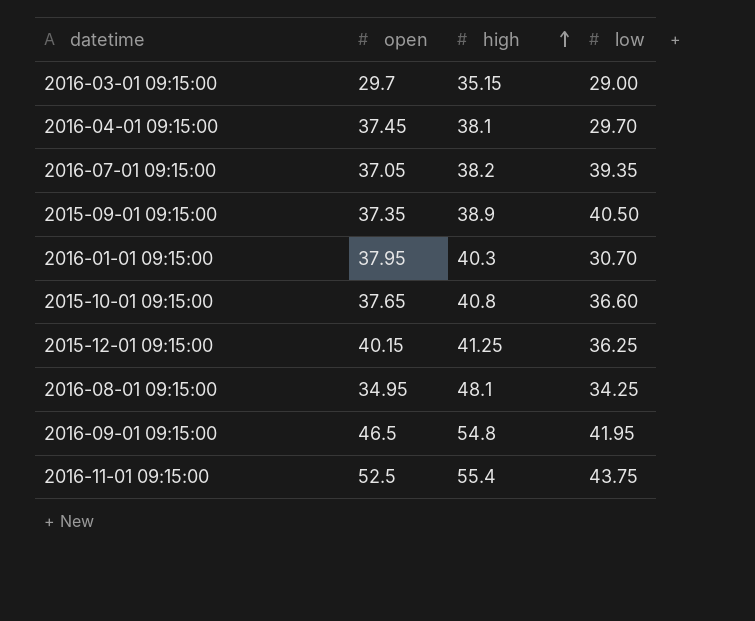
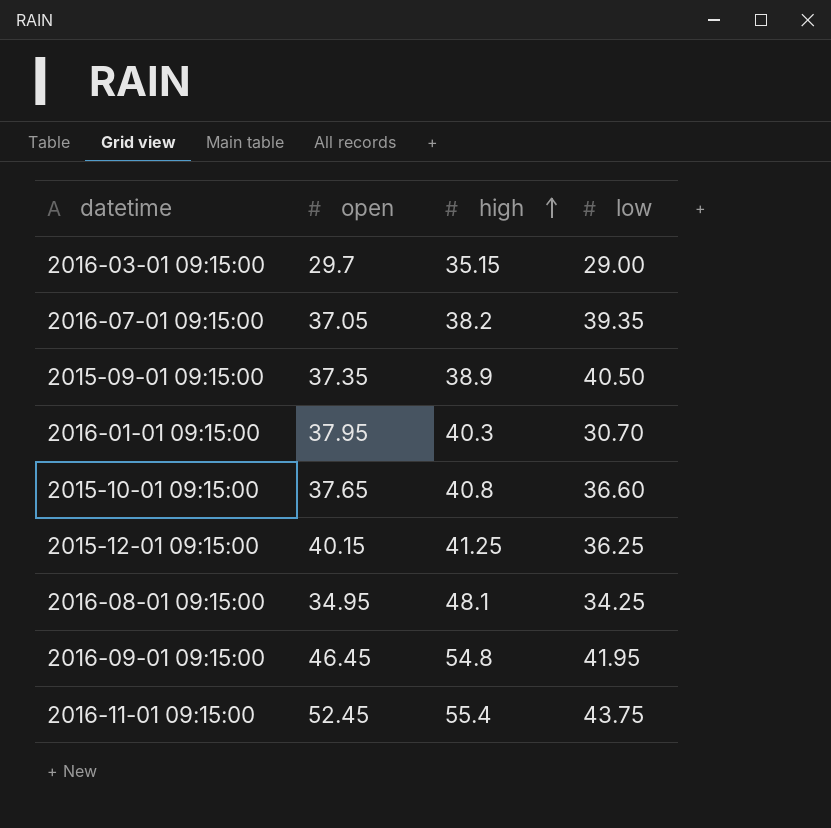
row 2016-04-01 09:15:00: 37.45 | 38.1 | 29.70 -> none
2016-09-01 09:15:00 | open: 46.5 -> 46.45
2016-11-01 09:15:00 | open: 52.5 -> 52.45

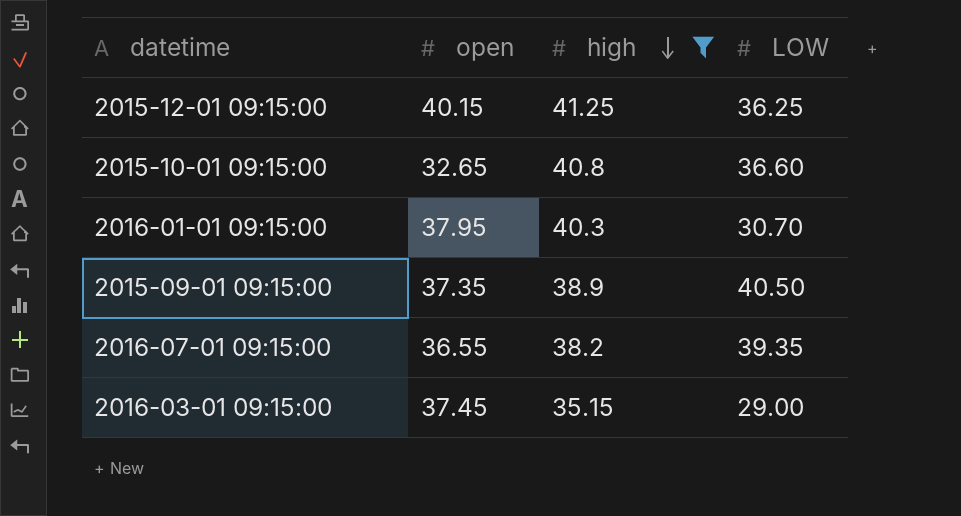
filter: none -> high <= 41.25
row order: high ascending -> high descending
column name: low -> LOW
2015-10-01 09:15:00 | open: 37.65 -> 32.65
2016-07-01 09:15:00 | open: 37.05 -> 36.55
2016-03-01 09:15:00 | open: 29.7 -> 37.45

